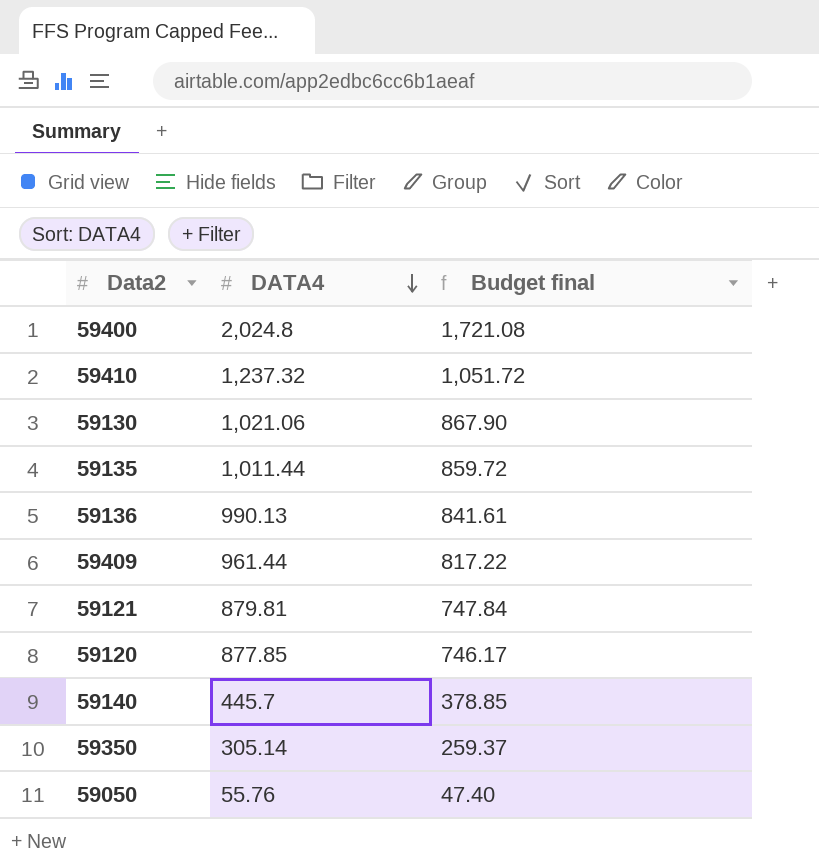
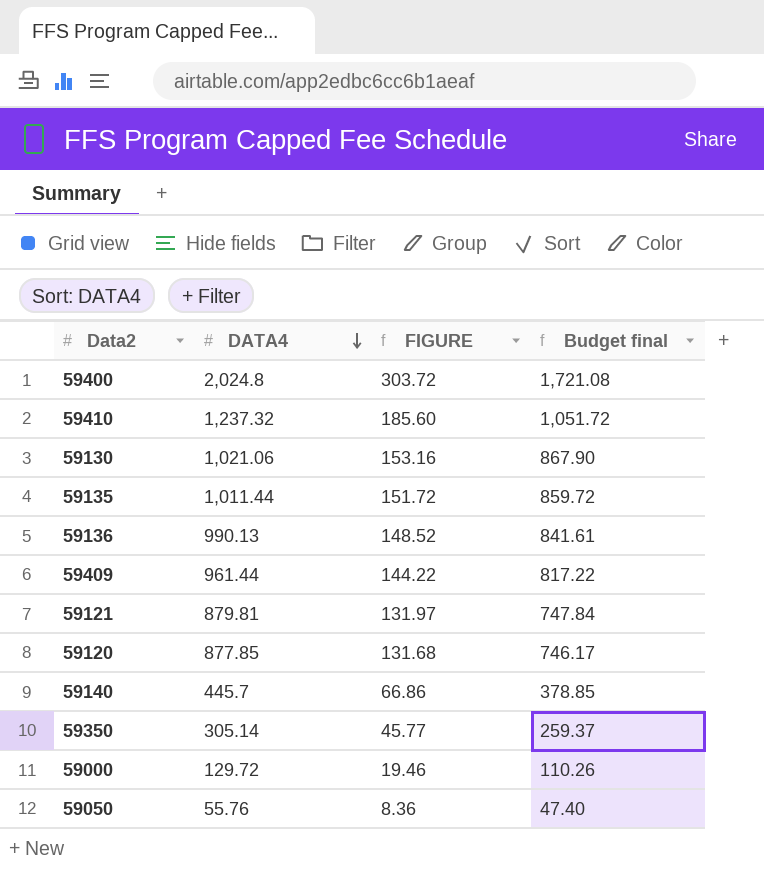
column FIGURE | formula: none -> [DATA4] * 0.15
row 59000: none -> 129.72 | 19.46 | 110.26

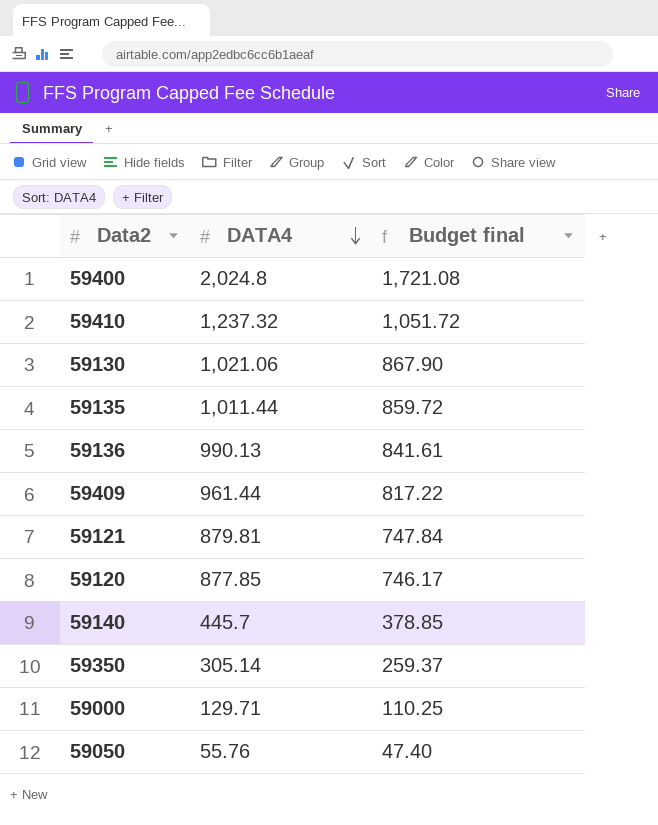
column FIGURE | formula: [DATA4] * 0.15 -> none
59000 | DATA4: 129.72 -> 129.71
59000 | Budget final: 110.26 -> 110.25

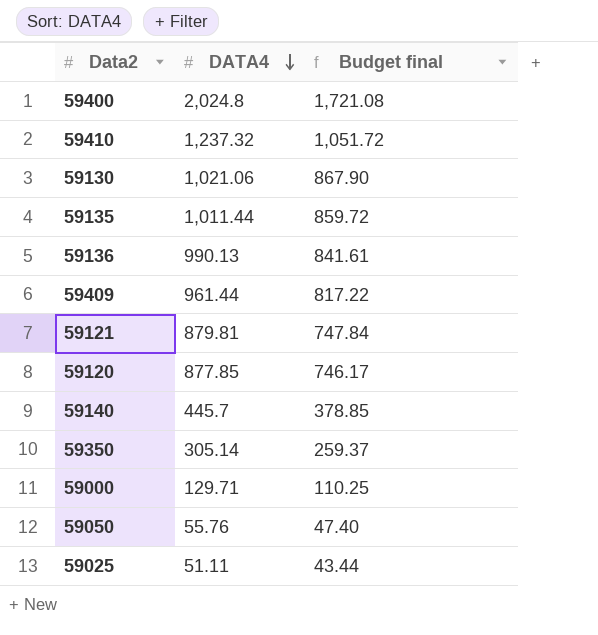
row 59025: none -> 51.11 | 43.44

